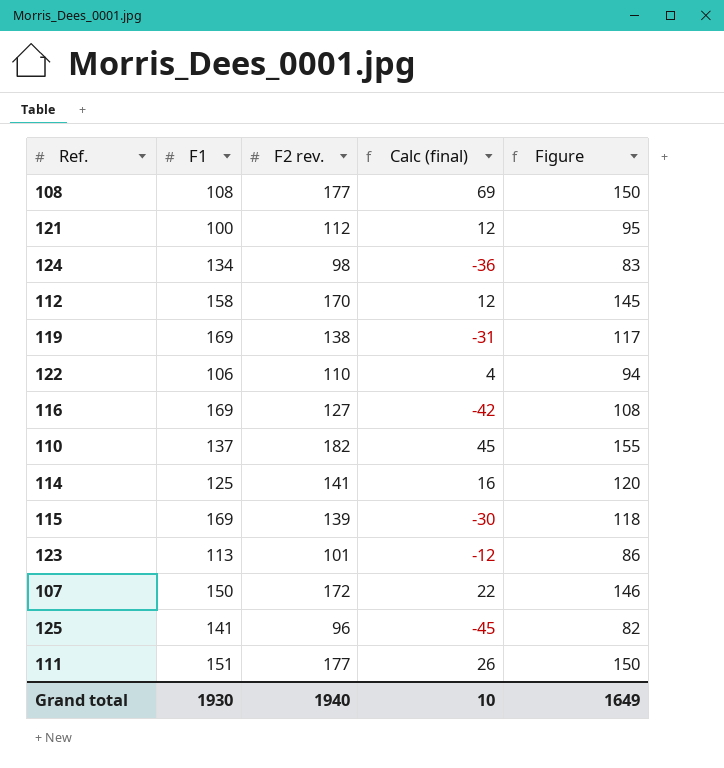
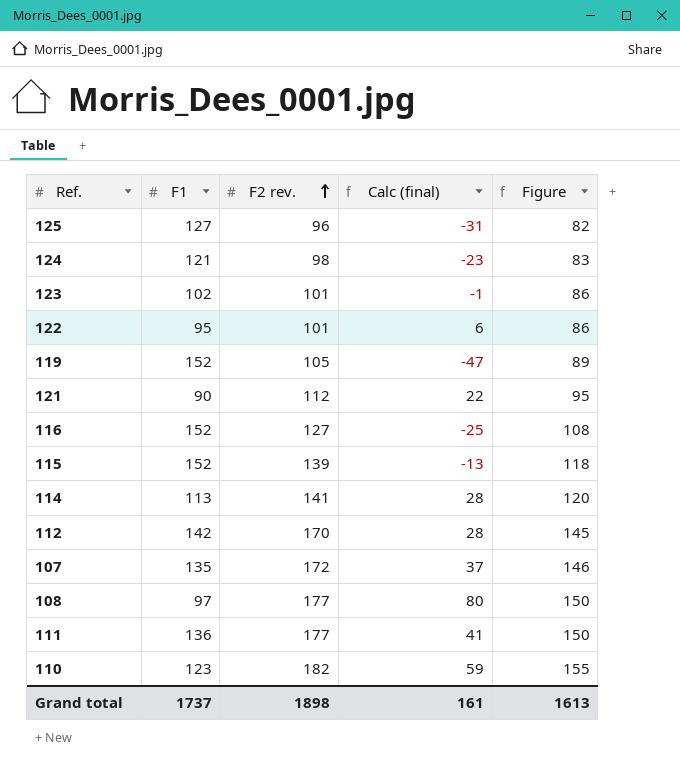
row order: none -> F2 rev. ascending
125 | F1: 141 -> 127
125 | Calc (final): -45 -> -31
124 | F1: 134 -> 121
124 | Calc (final): -36 -> -23
123 | F1: 113 -> 102
123 | Calc (final): -12 -> -1
122 | F1: 106 -> 95
122 | F2 rev.: 110 -> 101
122 | Calc (final): 4 -> 6
122 | Figure: 94 -> 86
119 | F1: 169 -> 152
119 | F2 rev.: 138 -> 105
119 | Calc (final): -31 -> -47
119 | Figure: 117 -> 89
121 | F1: 100 -> 90
121 | Calc (final): 12 -> 22
116 | F1: 169 -> 152
116 | Calc (final): -42 -> -25
115 | F1: 169 -> 152
115 | Calc (final): -30 -> -13
114 | F1: 125 -> 113
114 | Calc (final): 16 -> 28
112 | F1: 158 -> 142
112 | Calc (final): 12 -> 28
107 | F1: 150 -> 135
107 | Calc (final): 22 -> 37
108 | F1: 108 -> 97
108 | Calc (final): 69 -> 80
111 | F1: 151 -> 136
111 | Calc (final): 26 -> 41
110 | F1: 137 -> 123
110 | Calc (final): 45 -> 59
Grand total | F1: 1930 -> 1737
Grand total | F2 rev.: 1940 -> 1898
Grand total | Calc (final): 10 -> 161
Grand total | Figure: 1649 -> 1613

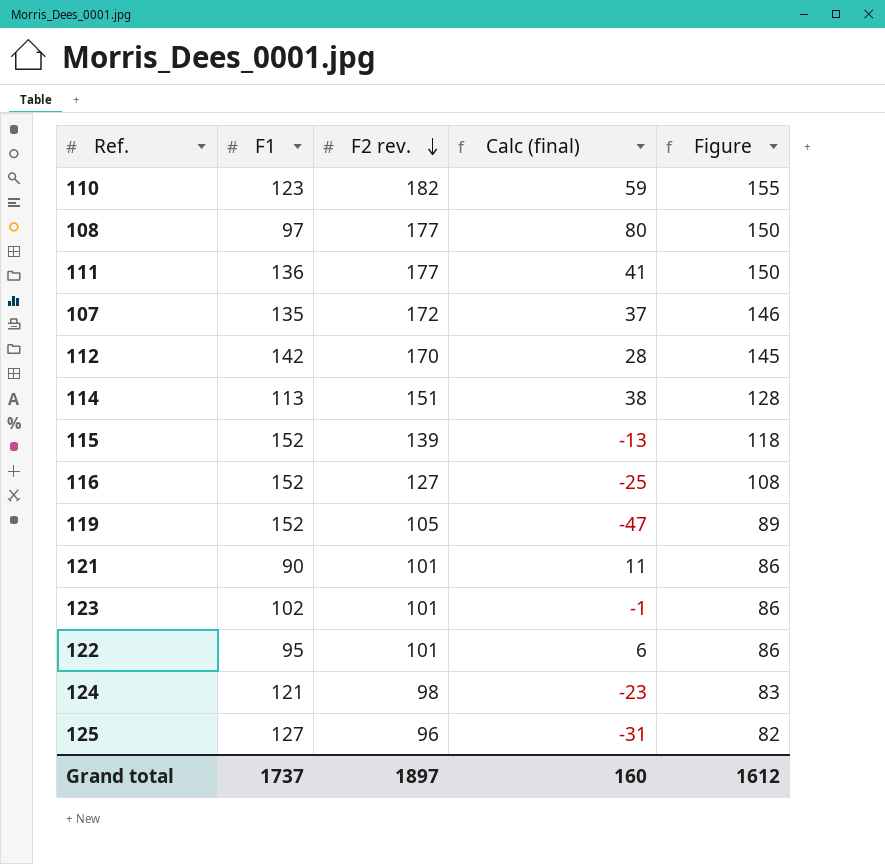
row order: F2 rev. ascending -> F2 rev. descending
114 | F2 rev.: 141 -> 151
114 | Calc (final): 28 -> 38
114 | Figure: 120 -> 128
121 | F2 rev.: 112 -> 101
121 | Calc (final): 22 -> 11
121 | Figure: 95 -> 86
Grand total | F2 rev.: 1898 -> 1897
Grand total | Calc (final): 161 -> 160
Grand total | Figure: 1613 -> 1612

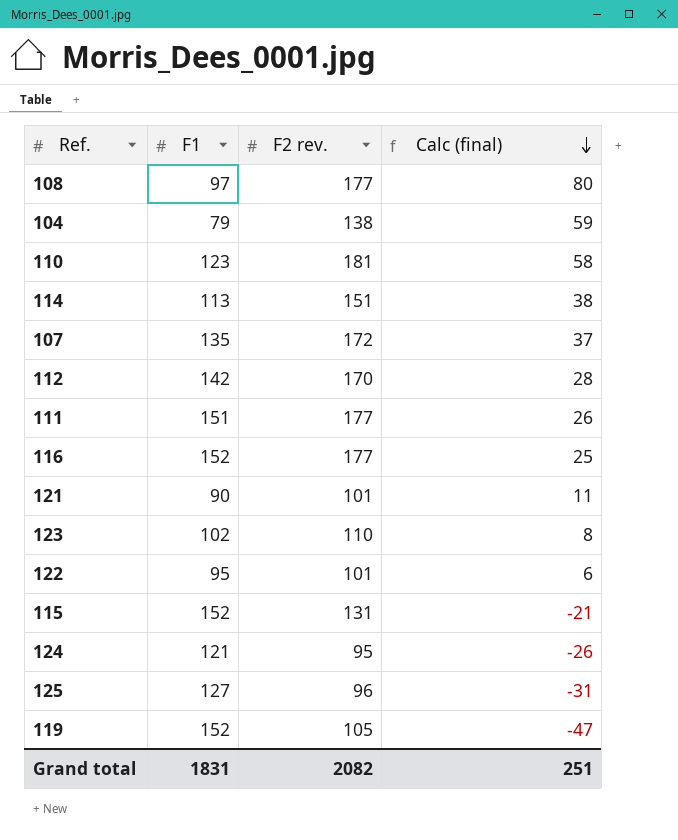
row order: F2 rev. descending -> Calc (final) descending
column Figure | formula: [F2 rev.] * 0.85 -> none
row 104: none -> 79 | 138 | 59
110 | F2 rev.: 182 -> 181
110 | Calc (final): 59 -> 58
111 | F1: 136 -> 151
111 | Calc (final): 41 -> 26
116 | F2 rev.: 127 -> 177
116 | Calc (final): -25 -> 25
123 | F2 rev.: 101 -> 110
123 | Calc (final): -1 -> 8
115 | F2 rev.: 139 -> 131
115 | Calc (final): -13 -> -21
124 | F2 rev.: 98 -> 95
124 | Calc (final): -23 -> -26
Grand total | F1: 1737 -> 1831
Grand total | F2 rev.: 1897 -> 2082
Grand total | Calc (final): 160 -> 251

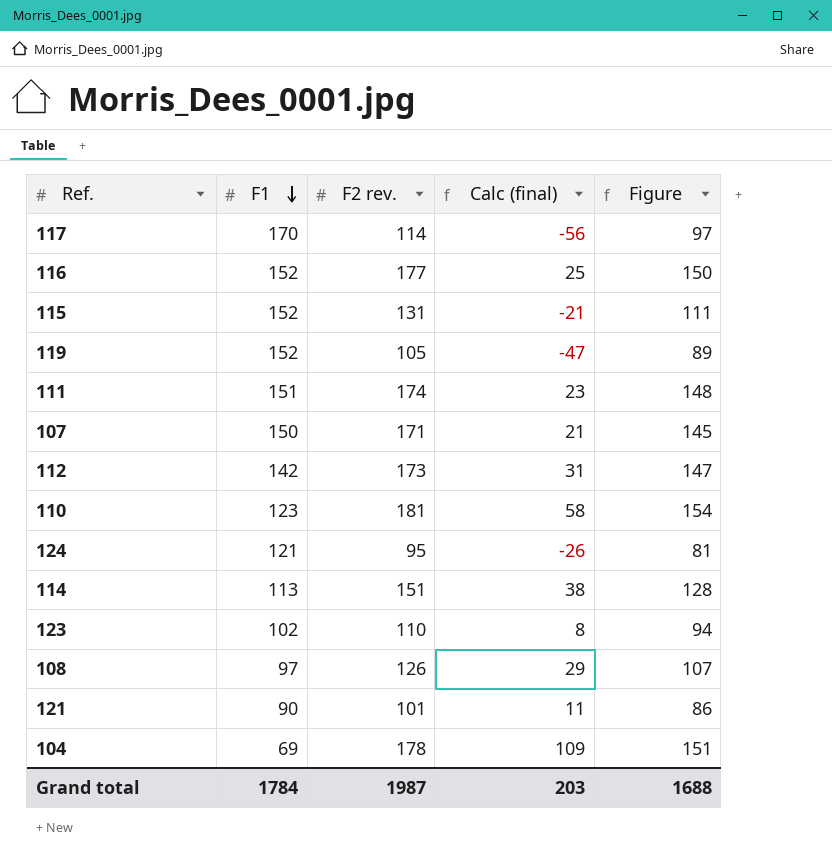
row order: Calc (final) descending -> F1 descending
column Figure | formula: none -> [F2 rev.] * 0.85
row 122: 95 | 101 | 6 -> none
row 125: 127 | 96 | -31 -> none
row 117: none -> 170 | 114 | -56 | 97
111 | F2 rev.: 177 -> 174
111 | Calc (final): 26 -> 23
107 | F1: 135 -> 150
107 | F2 rev.: 172 -> 171
107 | Calc (final): 37 -> 21
112 | F2 rev.: 170 -> 173
112 | Calc (final): 28 -> 31
108 | F2 rev.: 177 -> 126
108 | Calc (final): 80 -> 29
104 | F1: 79 -> 69
104 | F2 rev.: 138 -> 178
104 | Calc (final): 59 -> 109
Grand total | F1: 1831 -> 1784
Grand total | F2 rev.: 2082 -> 1987
Grand total | Calc (final): 251 -> 203

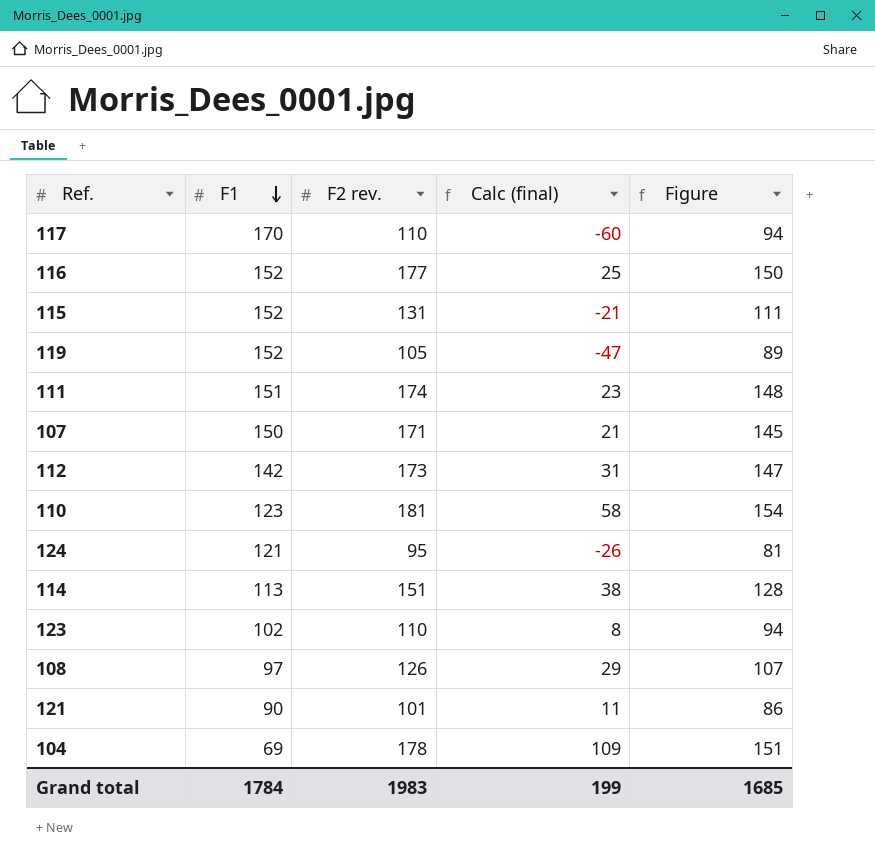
117 | F2 rev.: 114 -> 110
117 | Calc (final): -56 -> -60
117 | Figure: 97 -> 94
Grand total | F2 rev.: 1987 -> 1983
Grand total | Calc (final): 203 -> 199
Grand total | Figure: 1688 -> 1685

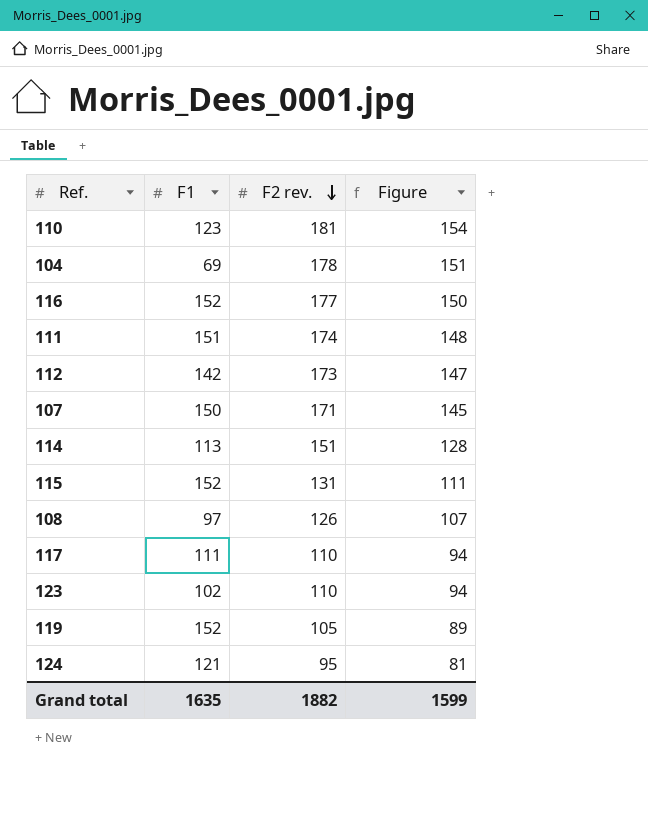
row order: F1 descending -> F2 rev. descending
column Calc (final) | formula: [F2 rev.] - [F1] -> none
row 121: 90 | 101 | 11 | 86 -> none
117 | F1: 170 -> 111
Grand total | F1: 1784 -> 1635
Grand total | F2 rev.: 1983 -> 1882
Grand total | Figure: 1685 -> 1599

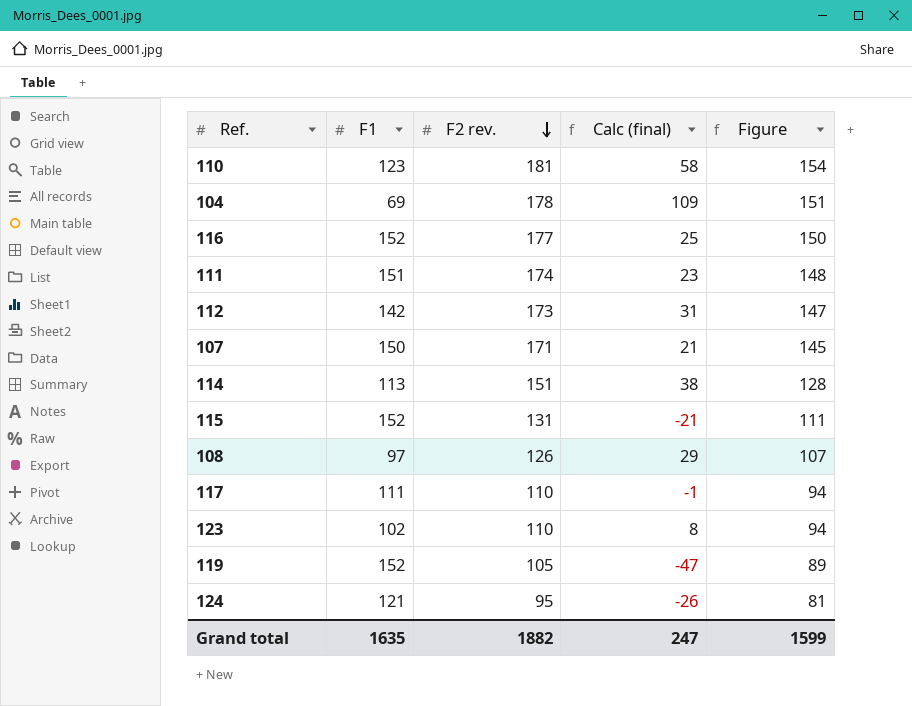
column Calc (final) | formula: none -> [F2 rev.] - [F1]

